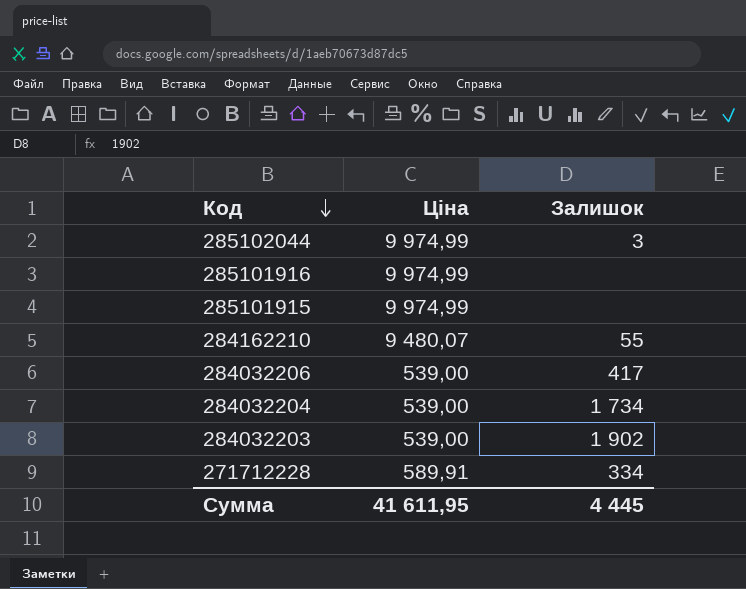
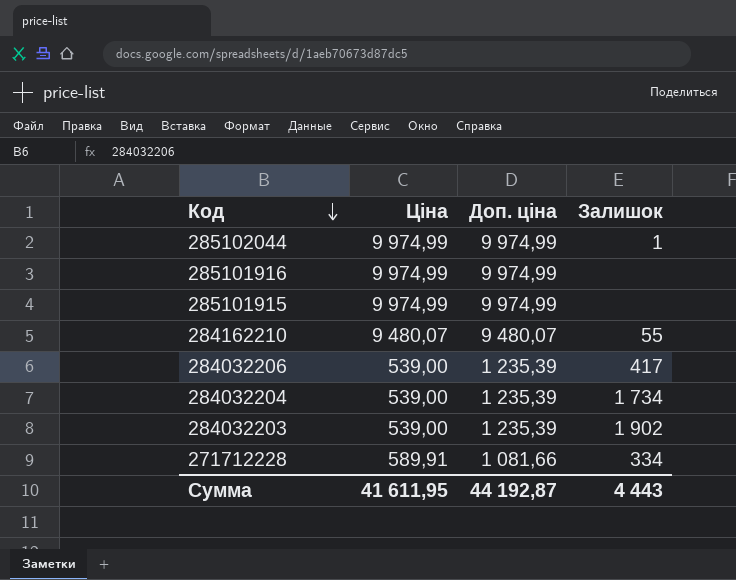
column Доп. ціна | position: none -> 3
285102044 | Залишок: 3 -> 1
Сумма | Залишок: 4 445 -> 4 443

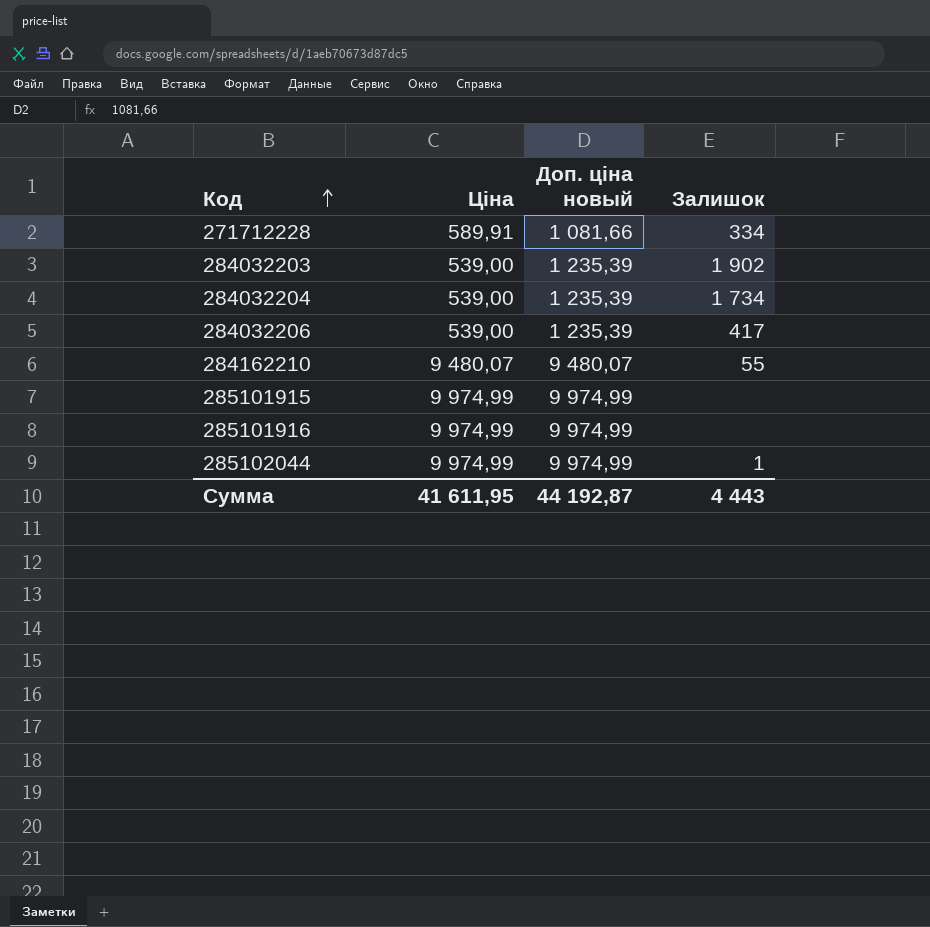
row order: Код descending -> Код ascending
column name: Доп. ціна -> Доп. ціна новый

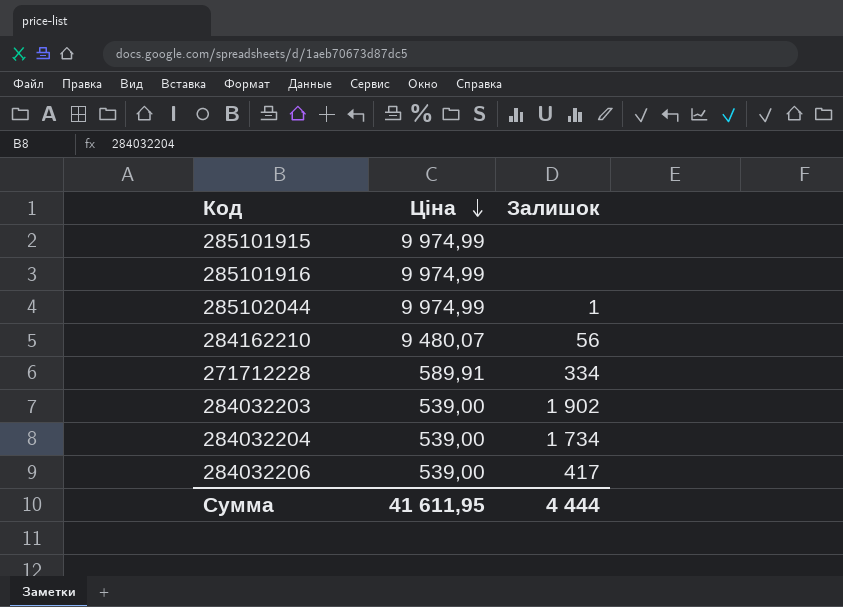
row order: Код ascending -> Ціна descending
column Доп. ціна новый | position: 3 -> none
284162210 | Залишок: 55 -> 56
Сумма | Залишок: 4 443 -> 4 444

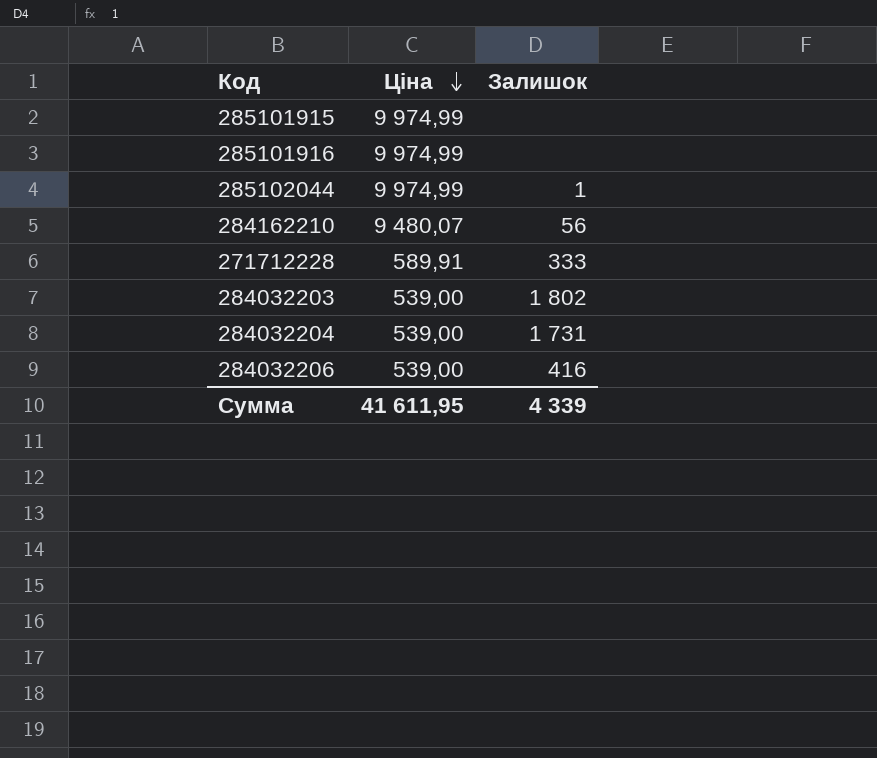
271712228 | Залишок: 334 -> 333
284032203 | Залишок: 1 902 -> 1 802
284032204 | Залишок: 1 734 -> 1 731
284032206 | Залишок: 417 -> 416
Сумма | Залишок: 4 444 -> 4 339

